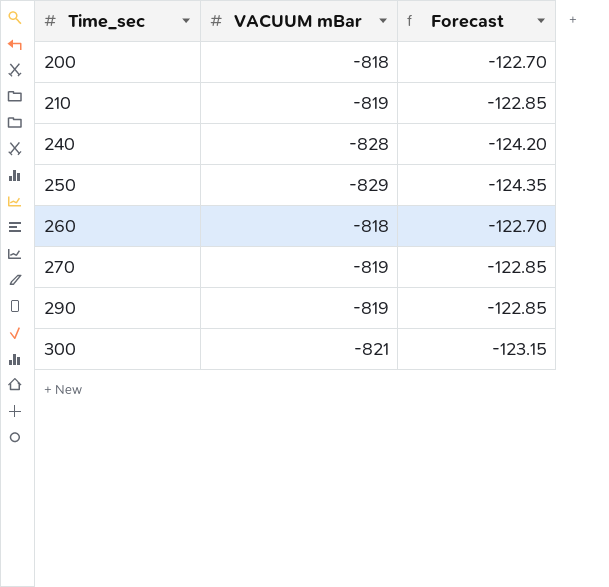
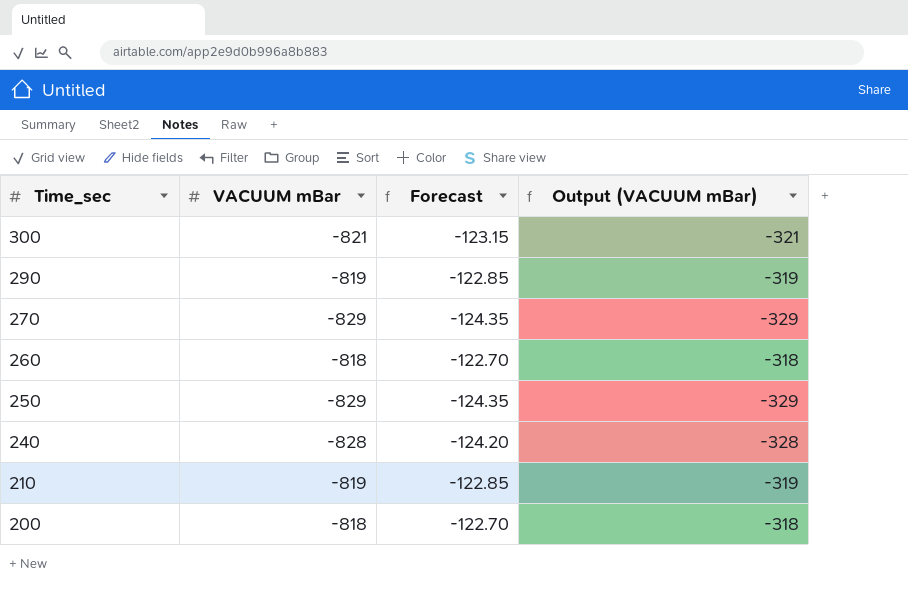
row order: Time_sec ascending -> Time_sec descending
column Output (VACUUM mBar) | formula: none -> [VACUUM mBar] + 500
270 | VACUUM mBar: -819 -> -829
270 | Forecast: -122.85 -> -124.35

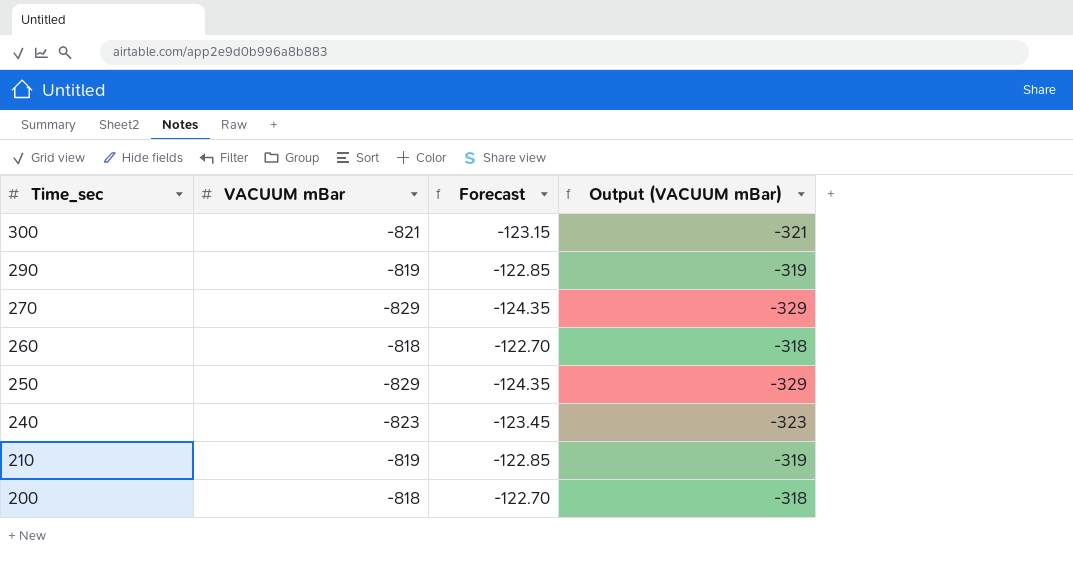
240 | VACUUM mBar: -828 -> -823
240 | Forecast: -124.20 -> -123.45
240 | Output (VACUUM mBar): -328 -> -323

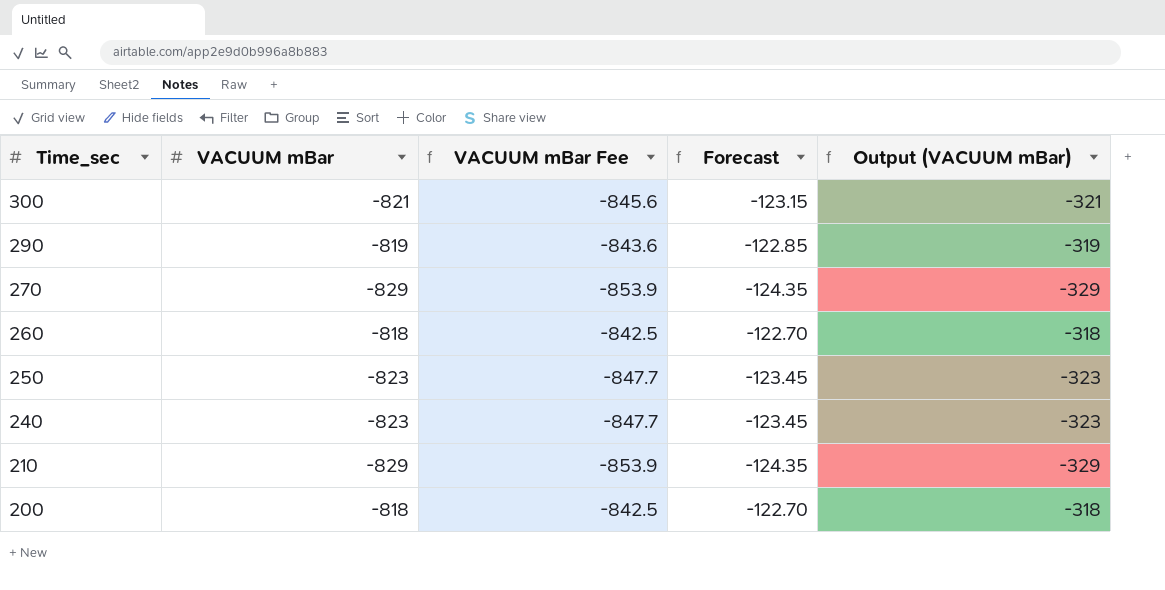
column VACUUM mBar Fee | formula: none -> [VACUUM mBar] * 1.03
250 | VACUUM mBar: -829 -> -823
250 | Forecast: -124.35 -> -123.45
250 | Output (VACUUM mBar): -329 -> -323
210 | VACUUM mBar: -819 -> -829
210 | Forecast: -122.85 -> -124.35
210 | Output (VACUUM mBar): -319 -> -329

